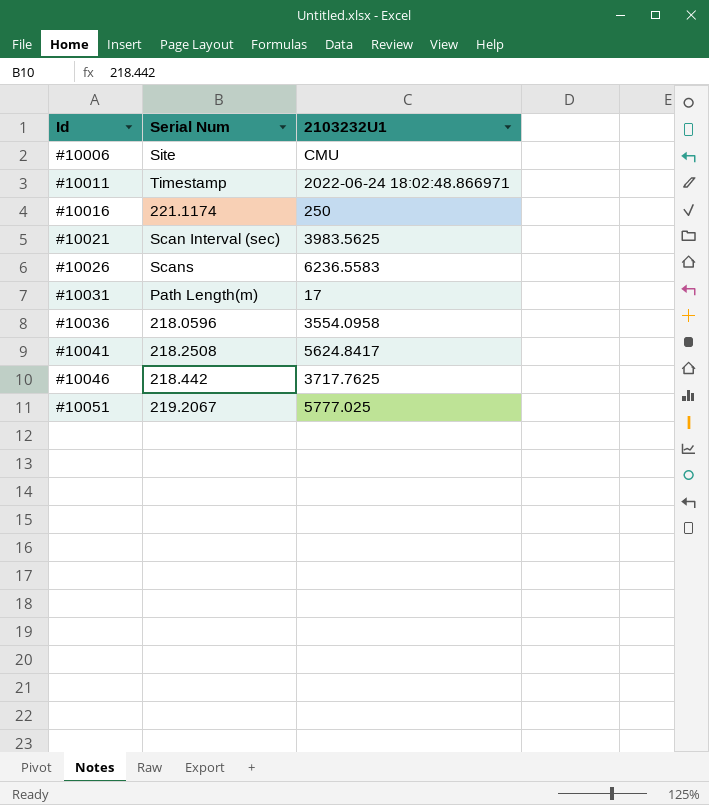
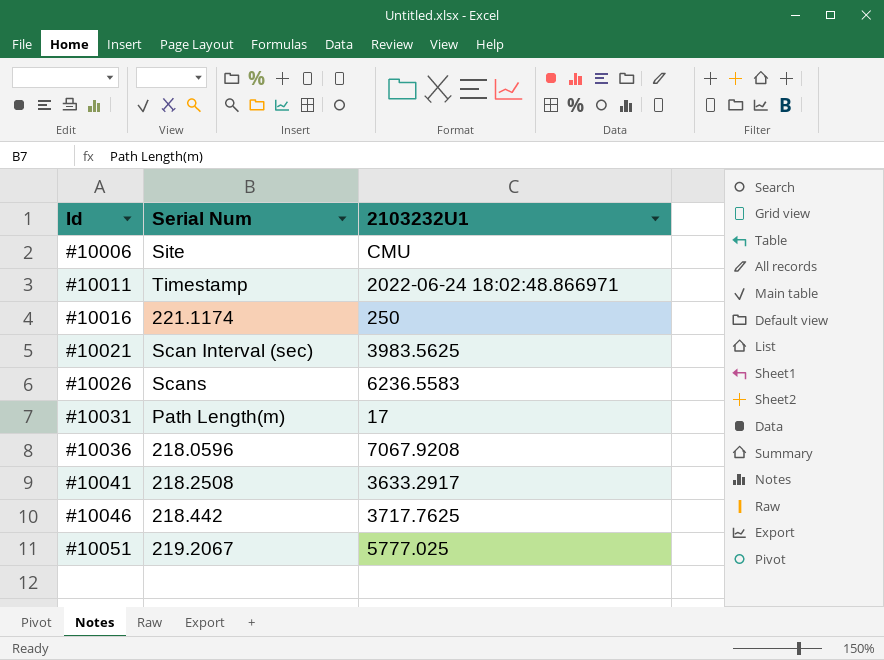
#10036 | 2103232U1: 3554.0958 -> 7067.9208
#10041 | 2103232U1: 5624.8417 -> 3633.2917

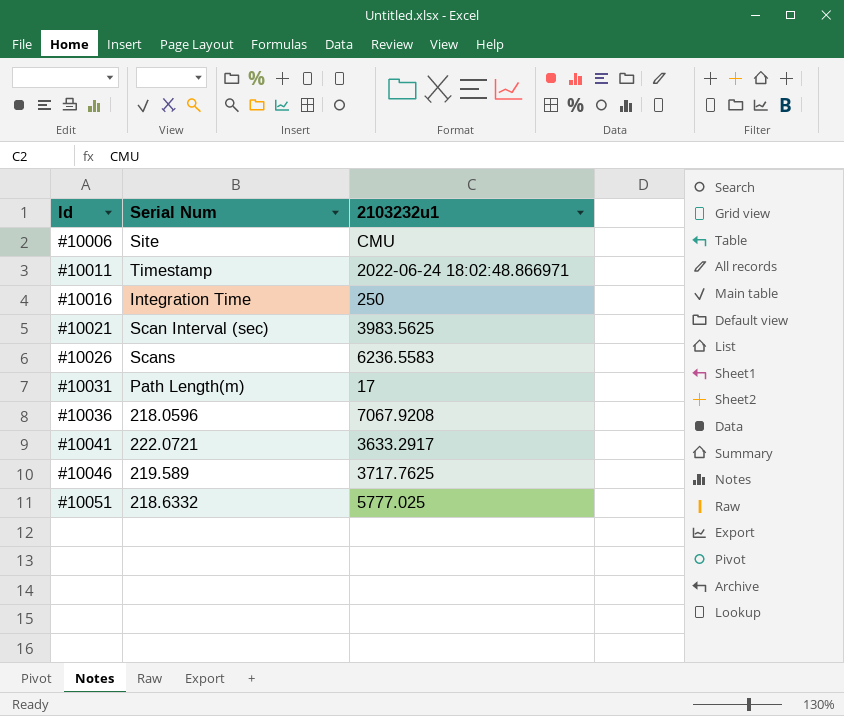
column name: 2103232U1 -> 2103232u1
#10016 | Serial Num: 221.1174 -> Integration Time
#10041 | Serial Num: 218.2508 -> 222.0721
#10046 | Serial Num: 218.442 -> 219.589
#10051 | Serial Num: 219.2067 -> 218.6332

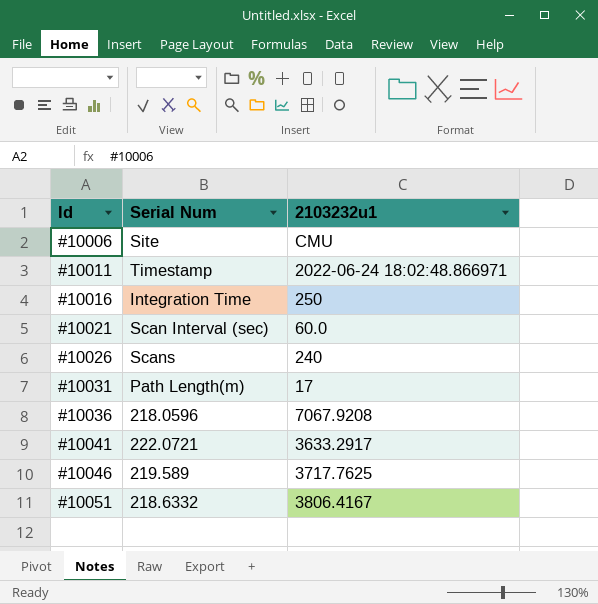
#10021 | 2103232u1: 3983.5625 -> 60.0
#10026 | 2103232u1: 6236.5583 -> 240
#10051 | 2103232u1: 5777.025 -> 3806.4167

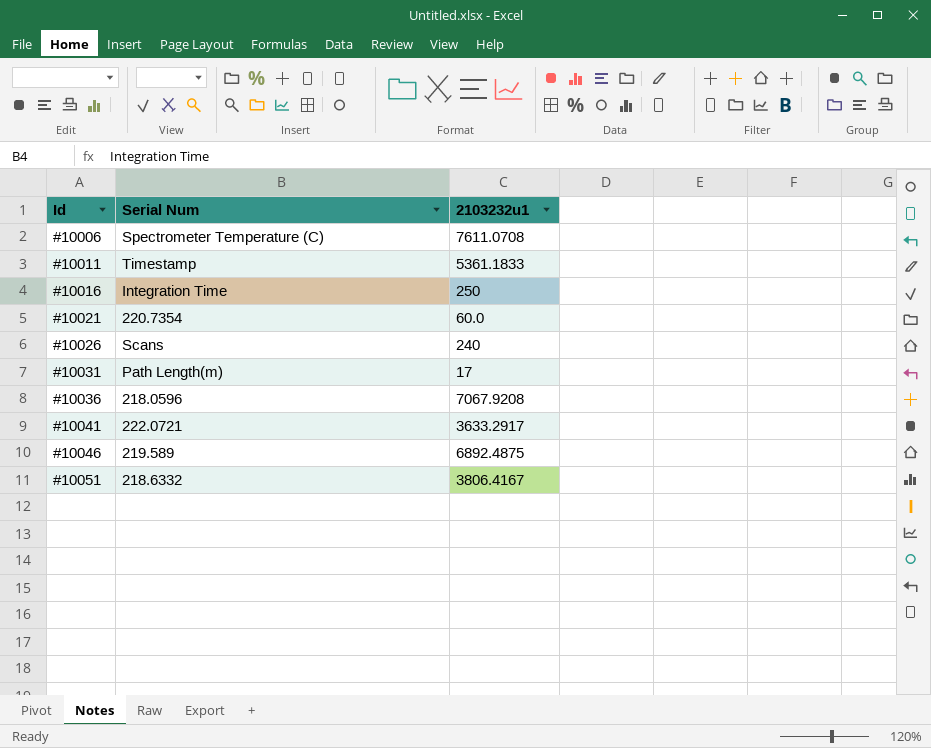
#10006 | Serial Num: Site -> Spectrometer Temperature (C)
#10006 | 2103232u1: CMU -> 7611.0708
#10011 | 2103232u1: 2022-06-24 18:02:48.866971 -> 5361.1833
#10021 | Serial Num: Scan Interval (sec) -> 220.7354
#10046 | 2103232u1: 3717.7625 -> 6892.4875

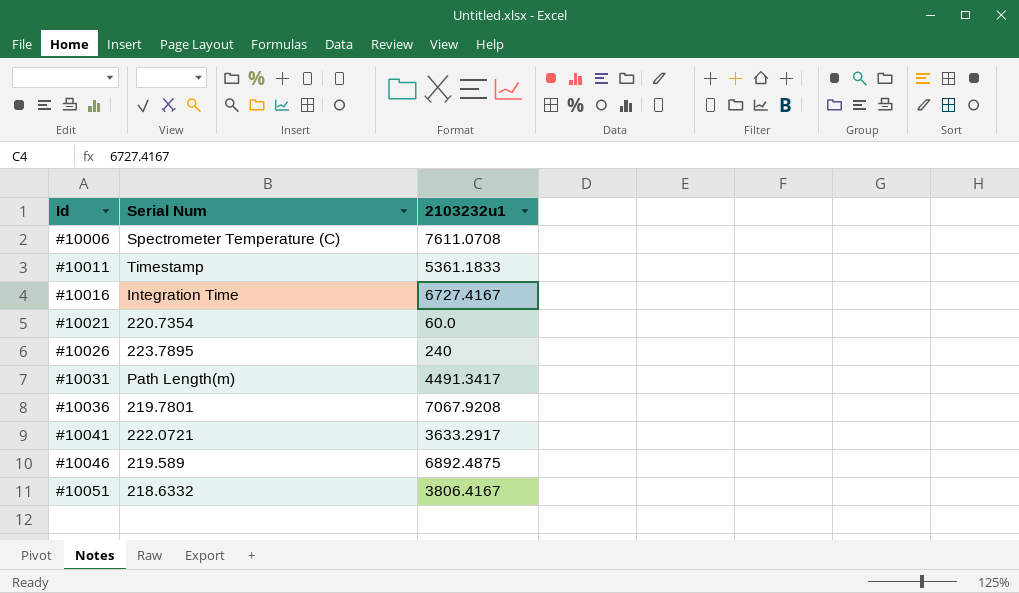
#10016 | 2103232u1: 250 -> 6727.4167
#10026 | Serial Num: Scans -> 223.7895
#10031 | 2103232u1: 17 -> 4491.3417
#10036 | Serial Num: 218.0596 -> 219.7801

